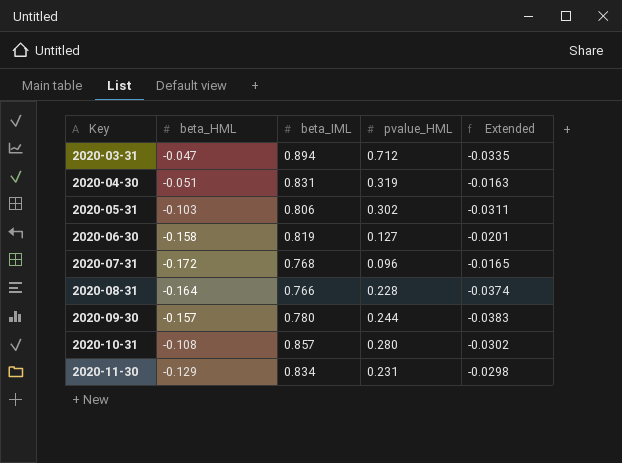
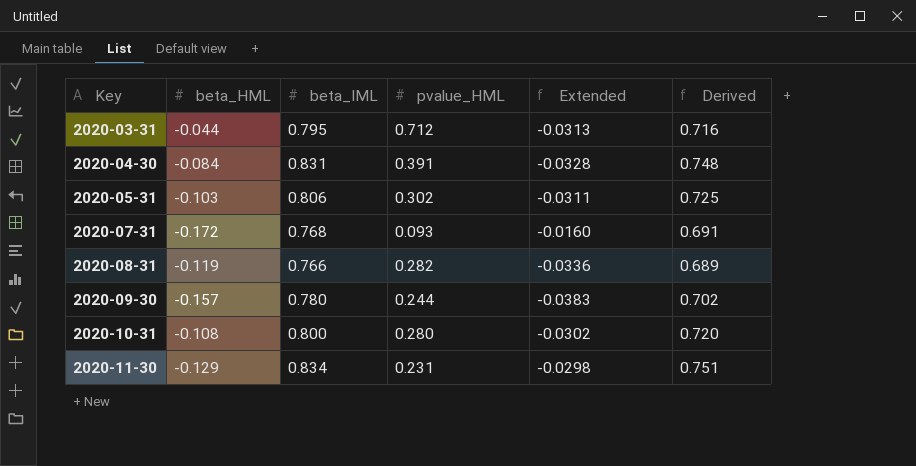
column Derived | formula: none -> [beta_IML] * 0.9
row 2020-06-30: -0.158 | 0.819 | 0.127 | -0.0201 -> none
2020-03-31 | beta_HML: -0.047 -> -0.044
2020-03-31 | beta_IML: 0.894 -> 0.795
2020-03-31 | Extended: -0.0335 -> -0.0313
2020-04-30 | beta_HML: -0.051 -> -0.084
2020-04-30 | pvalue_HML: 0.319 -> 0.391
2020-04-30 | Extended: -0.0163 -> -0.0328
2020-07-31 | pvalue_HML: 0.096 -> 0.093
2020-07-31 | Extended: -0.0165 -> -0.0160
2020-08-31 | beta_HML: -0.164 -> -0.119
2020-08-31 | pvalue_HML: 0.228 -> 0.282
2020-08-31 | Extended: -0.0374 -> -0.0336
2020-10-31 | beta_IML: 0.857 -> 0.800

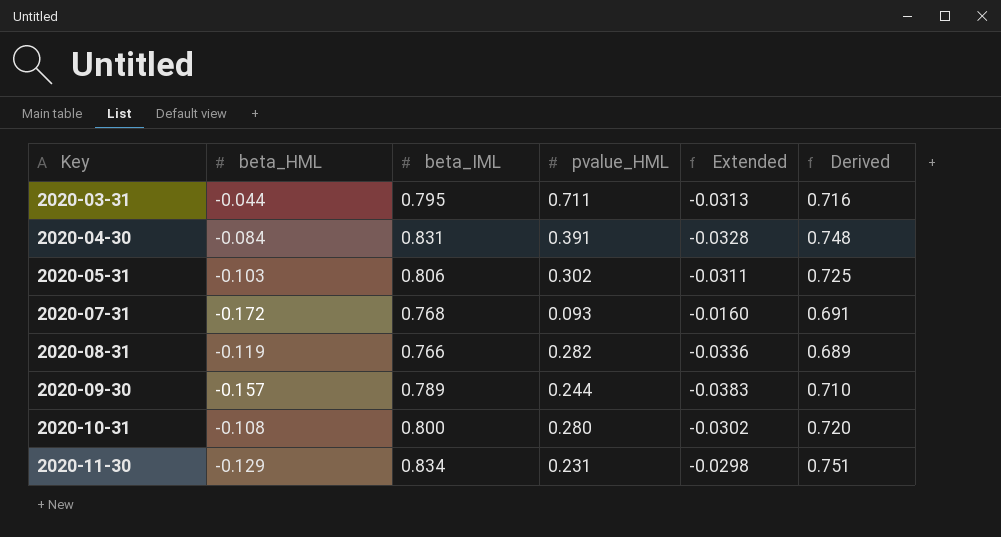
2020-03-31 | pvalue_HML: 0.712 -> 0.711
2020-09-30 | beta_IML: 0.780 -> 0.789
2020-09-30 | Derived: 0.702 -> 0.710

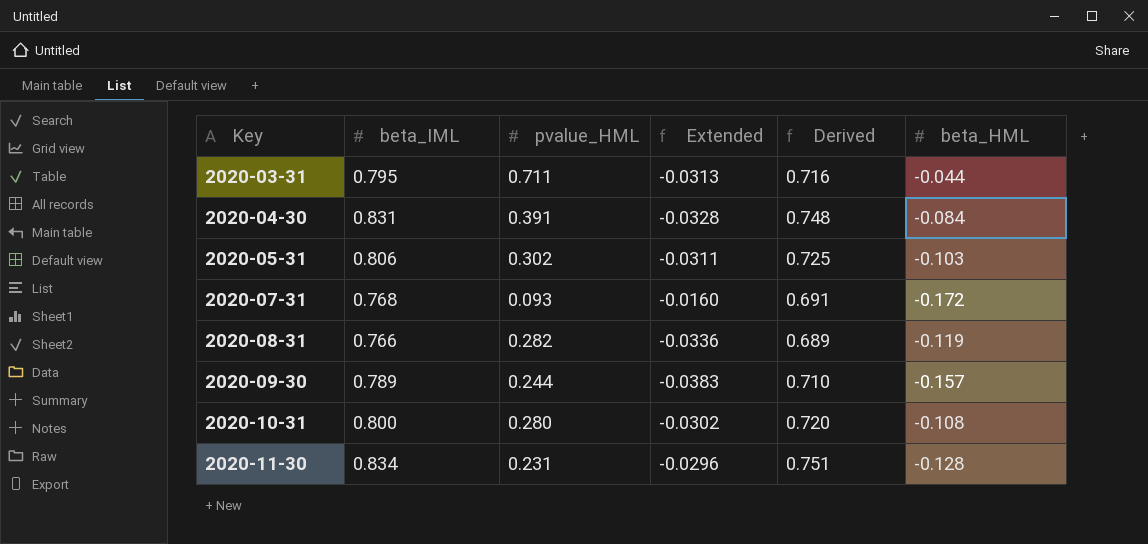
column beta_HML | position: 2 -> 6
2020-11-30 | Extended: -0.0298 -> -0.0296
2020-11-30 | beta_HML: -0.129 -> -0.128

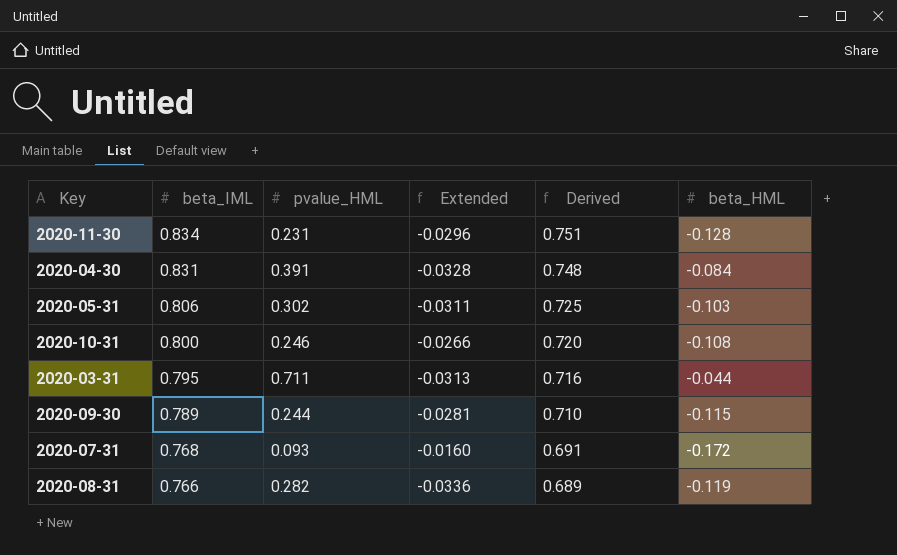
row order: Key ascending -> beta_IML descending
2020-10-31 | pvalue_HML: 0.280 -> 0.246
2020-10-31 | Extended: -0.0302 -> -0.0266
2020-09-30 | Extended: -0.0383 -> -0.0281
2020-09-30 | beta_HML: -0.157 -> -0.115

